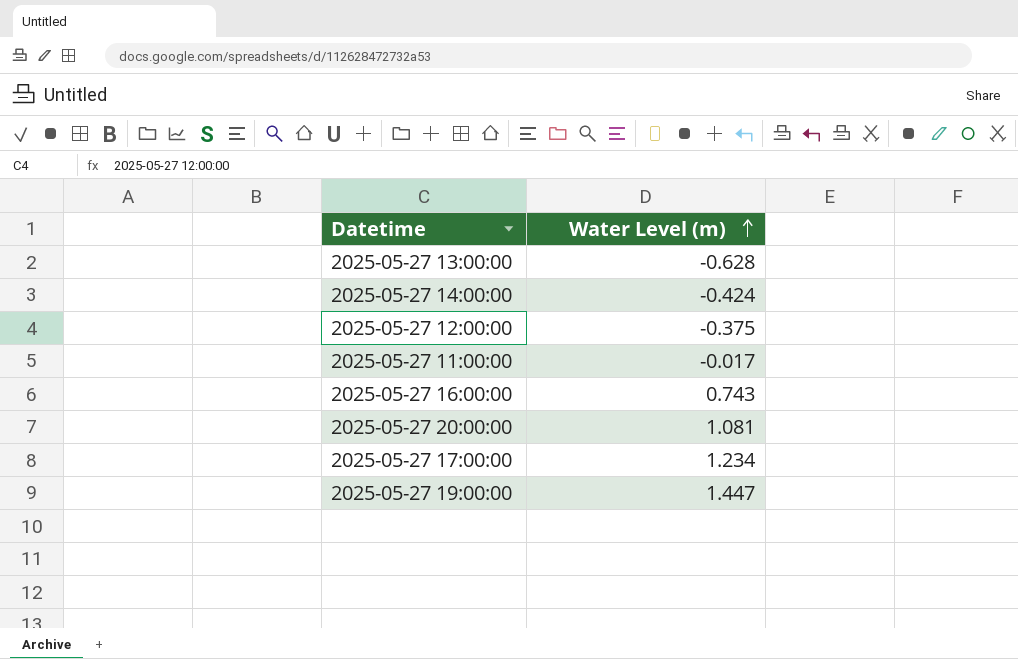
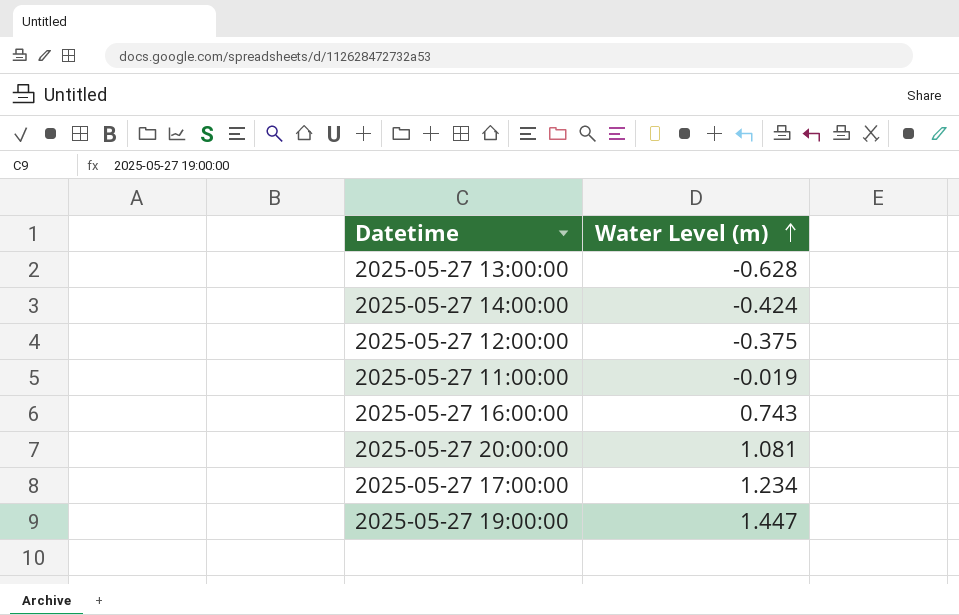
2025-05-27 11:00:00 | Water Level (m): -0.017 -> -0.019

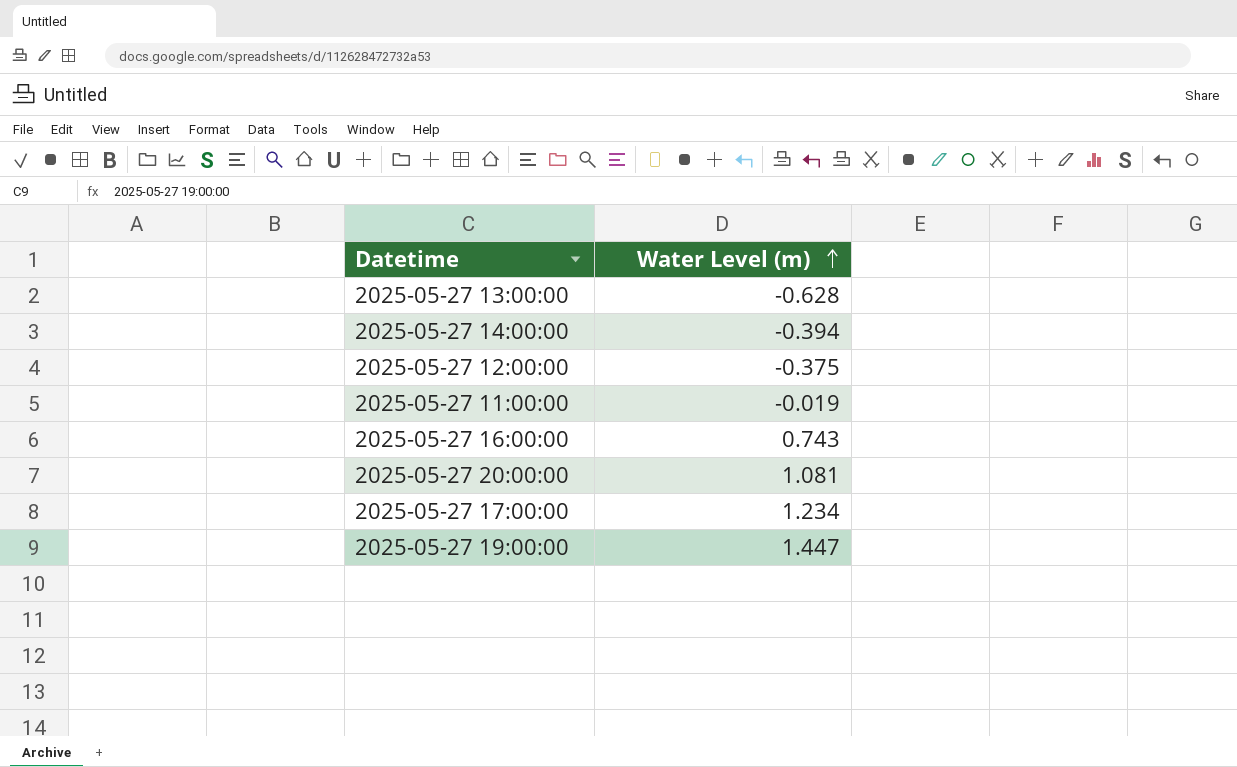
2025-05-27 14:00:00 | Water Level (m): -0.424 -> -0.394

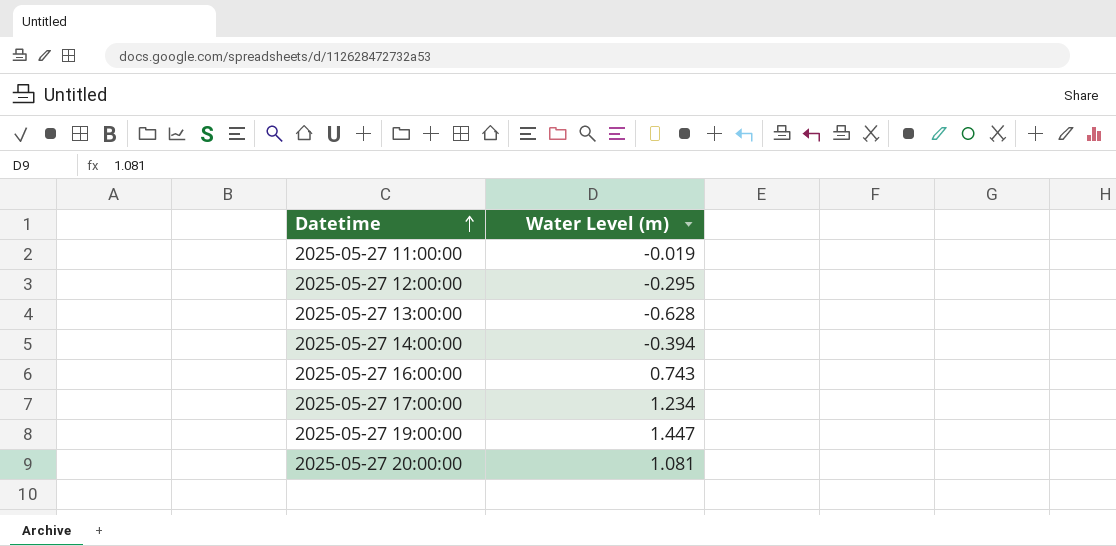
row order: Water Level (m) ascending -> Datetime ascending
2025-05-27 12:00:00 | Water Level (m): -0.375 -> -0.295

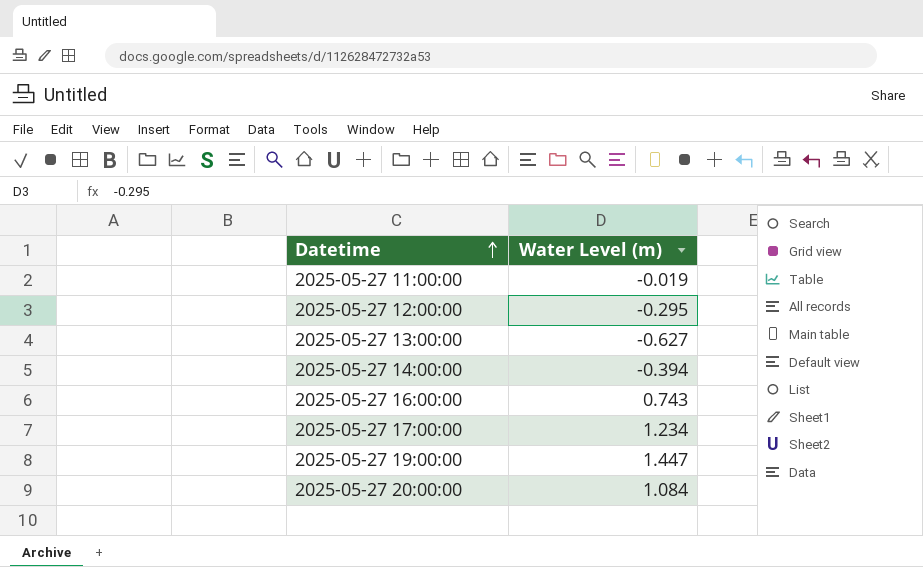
2025-05-27 13:00:00 | Water Level (m): -0.628 -> -0.627
2025-05-27 20:00:00 | Water Level (m): 1.081 -> 1.084

